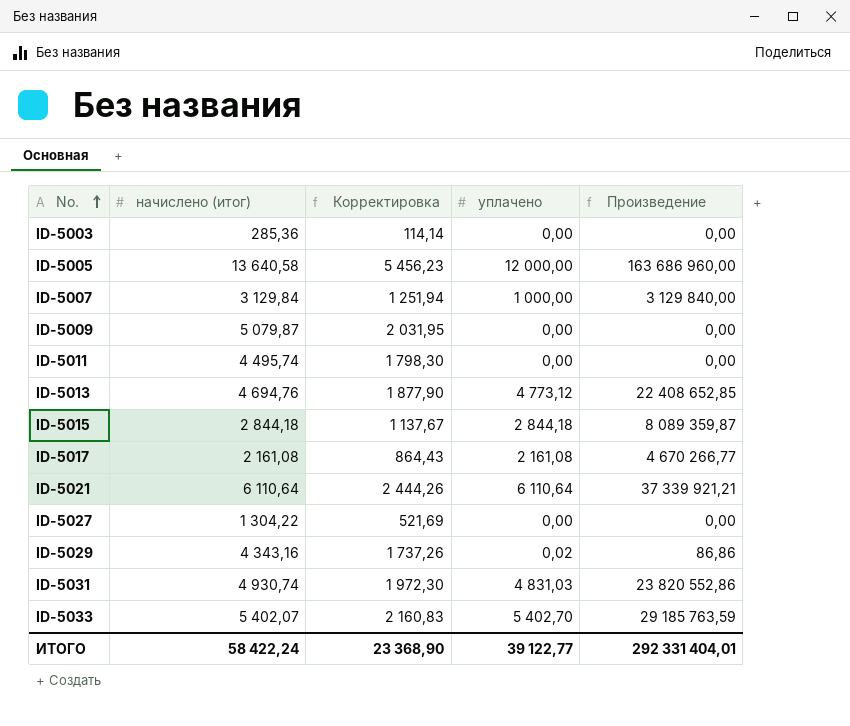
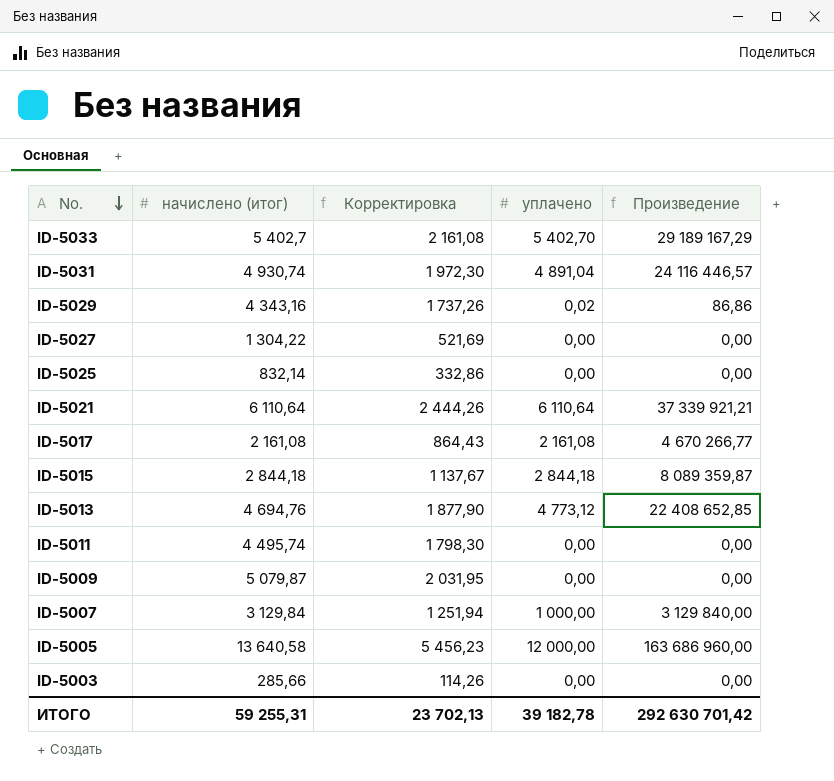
row order: No. ascending -> No. descending
ID-5033 | начислено (итог): 5 402,07 -> 5 402,7
ID-5033 | Корректировка: 2 160,83 -> 2 161,08
ID-5033 | Произведение: 29 185 763,59 -> 29 189 167,29
ID-5031 | уплачено: 4 831,03 -> 4 891,04
ID-5031 | Произведение: 23 820 552,86 -> 24 116 446,57
row ID-5025: none -> 832,14 | 332,86 | 0,00 | 0,00
ID-5003 | начислено (итог): 285,36 -> 285,66
ID-5003 | Корректировка: 114,14 -> 114,26
ИТОГО | начислено (итог): 58 422,24 -> 59 255,31
ИТОГО | Корректировка: 23 368,90 -> 23 702,13
ИТОГО | уплачено: 39 122,77 -> 39 182,78
ИТОГО | Произведение: 292 331 404,01 -> 292 630 701,42

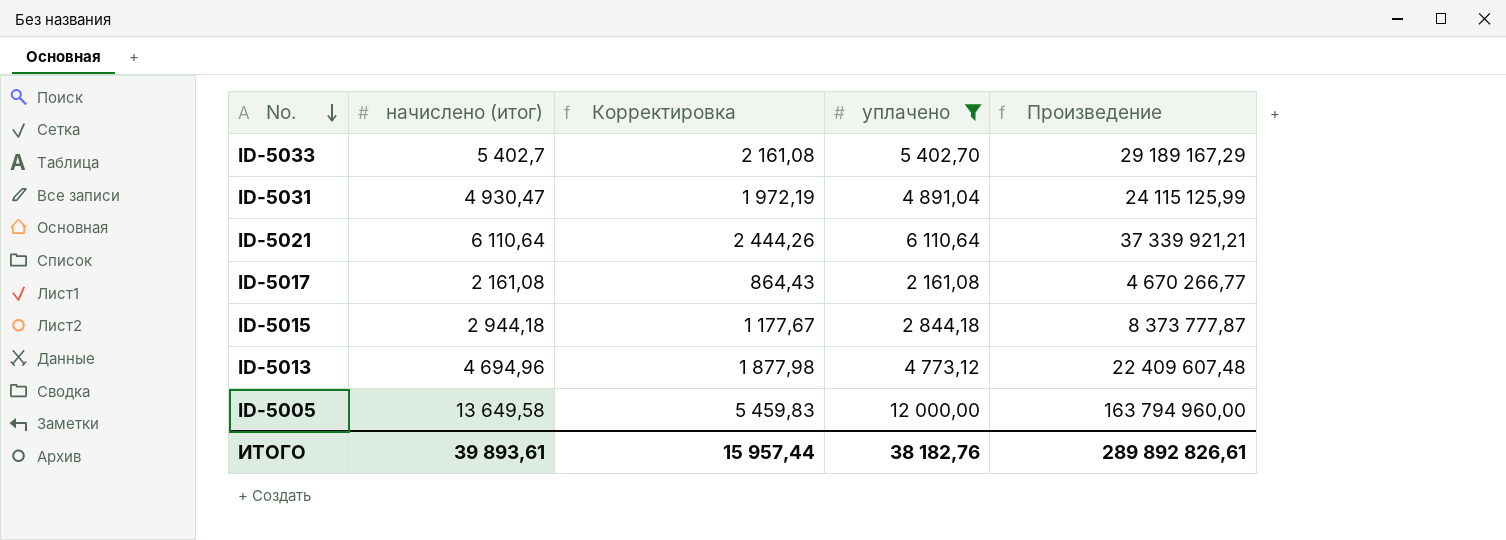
filter: none -> уплачено >= 2 161,08
ID-5031 | начислено (итог): 4 930,74 -> 4 930,47
ID-5031 | Корректировка: 1 972,30 -> 1 972,19
ID-5031 | Произведение: 24 116 446,57 -> 24 115 125,99
ID-5015 | начислено (итог): 2 844,18 -> 2 944,18
ID-5015 | Корректировка: 1 137,67 -> 1 177,67
ID-5015 | Произведение: 8 089 359,87 -> 8 373 777,87
ID-5013 | начислено (итог): 4 694,76 -> 4 694,96
ID-5013 | Корректировка: 1 877,90 -> 1 877,98
ID-5013 | Произведение: 22 408 652,85 -> 22 409 607,48
ID-5005 | начислено (итог): 13 640,58 -> 13 649,58
ID-5005 | Корректировка: 5 456,23 -> 5 459,83
ID-5005 | Произведение: 163 686 960,00 -> 163 794 960,00
ИТОГО | начислено (итог): 59 255,31 -> 39 893,61
ИТОГО | Корректировка: 23 702,13 -> 15 957,44
ИТОГО | уплачено: 39 182,78 -> 38 182,76
ИТОГО | Произведение: 292 630 701,42 -> 289 892 826,61

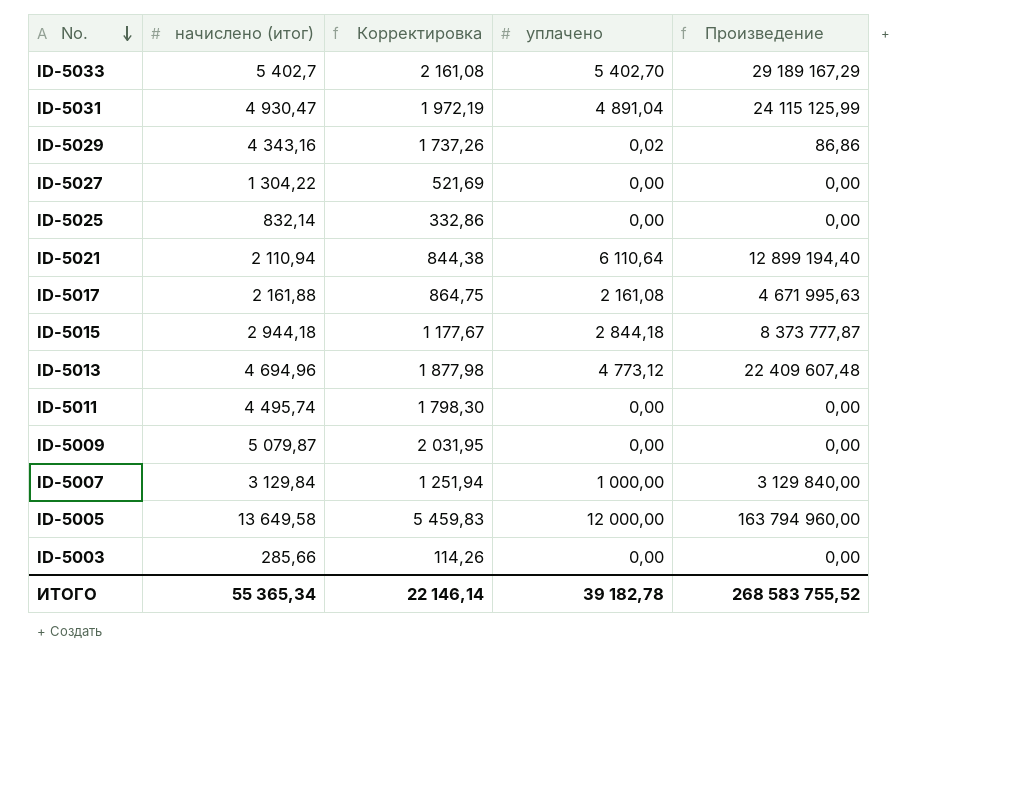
filter: уплачено >= 2 161,08 -> none
ID-5021 | начислено (итог): 6 110,64 -> 2 110,94
ID-5021 | Корректировка: 2 444,26 -> 844,38
ID-5021 | Произведение: 37 339 921,21 -> 12 899 194,40
ID-5017 | начислено (итог): 2 161,08 -> 2 161,88
ID-5017 | Корректировка: 864,43 -> 864,75
ID-5017 | Произведение: 4 670 266,77 -> 4 671 995,63
ИТОГО | начислено (итог): 39 893,61 -> 55 365,34
ИТОГО | Корректировка: 15 957,44 -> 22 146,14
ИТОГО | уплачено: 38 182,76 -> 39 182,78
ИТОГО | Произведение: 289 892 826,61 -> 268 583 755,52

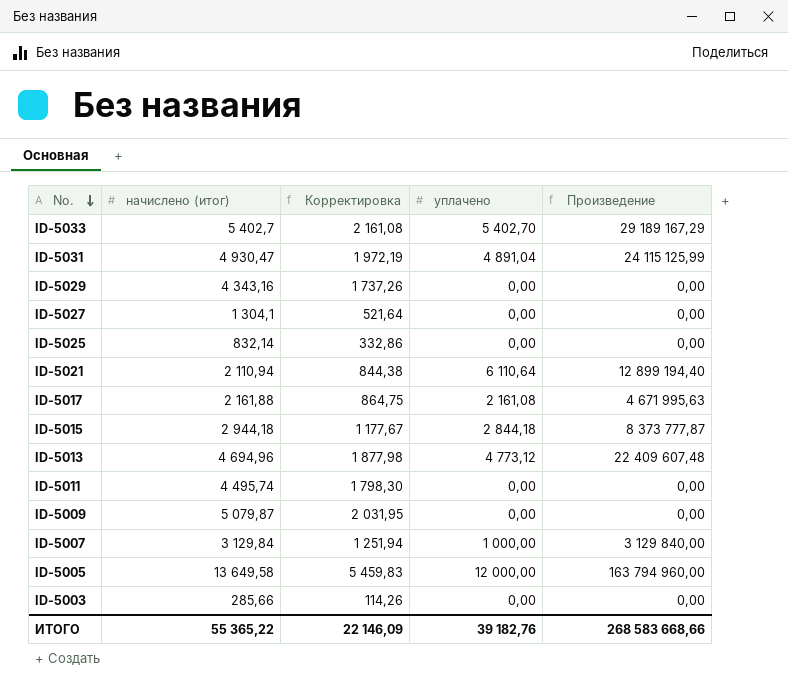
ID-5029 | уплачено: 0,02 -> 0,00
ID-5029 | Произведение: 86,86 -> 0,00
ID-5027 | начислено (итог): 1 304,22 -> 1 304,1
ID-5027 | Корректировка: 521,69 -> 521,64
ИТОГО | начислено (итог): 55 365,34 -> 55 365,22
ИТОГО | Корректировка: 22 146,14 -> 22 146,09
ИТОГО | уплачено: 39 182,78 -> 39 182,76
ИТОГО | Произведение: 268 583 755,52 -> 268 583 668,66

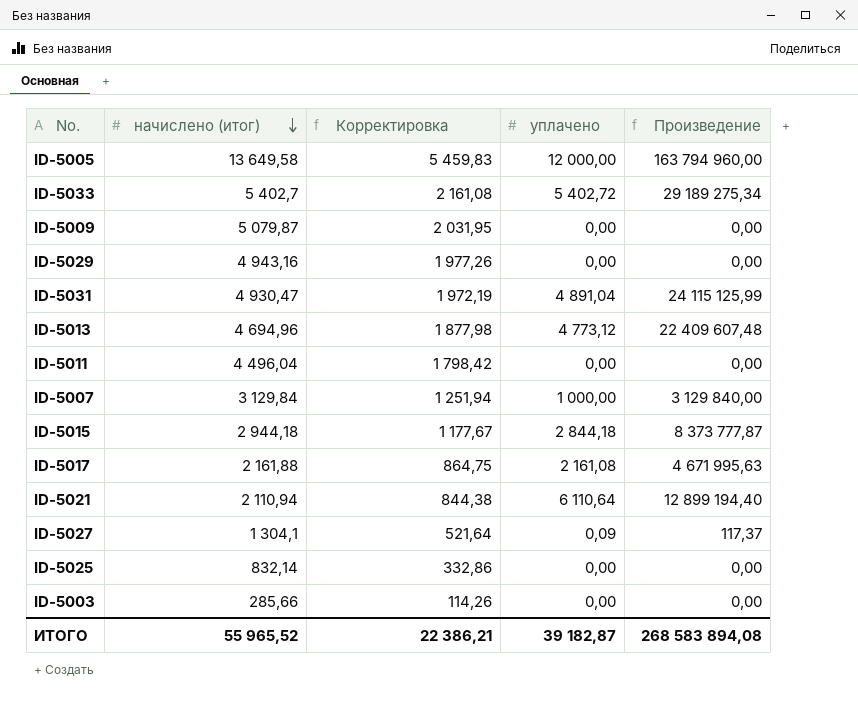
row order: No. descending -> начислено (итог) descending
ID-5033 | уплачено: 5 402,70 -> 5 402,72
ID-5033 | Произведение: 29 189 167,29 -> 29 189 275,34
ID-5029 | начислено (итог): 4 343,16 -> 4 943,16
ID-5029 | Корректировка: 1 737,26 -> 1 977,26
ID-5011 | начислено (итог): 4 495,74 -> 4 496,04
ID-5011 | Корректировка: 1 798,30 -> 1 798,42
ID-5027 | уплачено: 0,00 -> 0,09
ID-5027 | Произведение: 0,00 -> 117,37
ИТОГО | начислено (итог): 55 365,22 -> 55 965,52
ИТОГО | Корректировка: 22 146,09 -> 22 386,21
ИТОГО | уплачено: 39 182,76 -> 39 182,87
ИТОГО | Произведение: 268 583 668,66 -> 268 583 894,08

